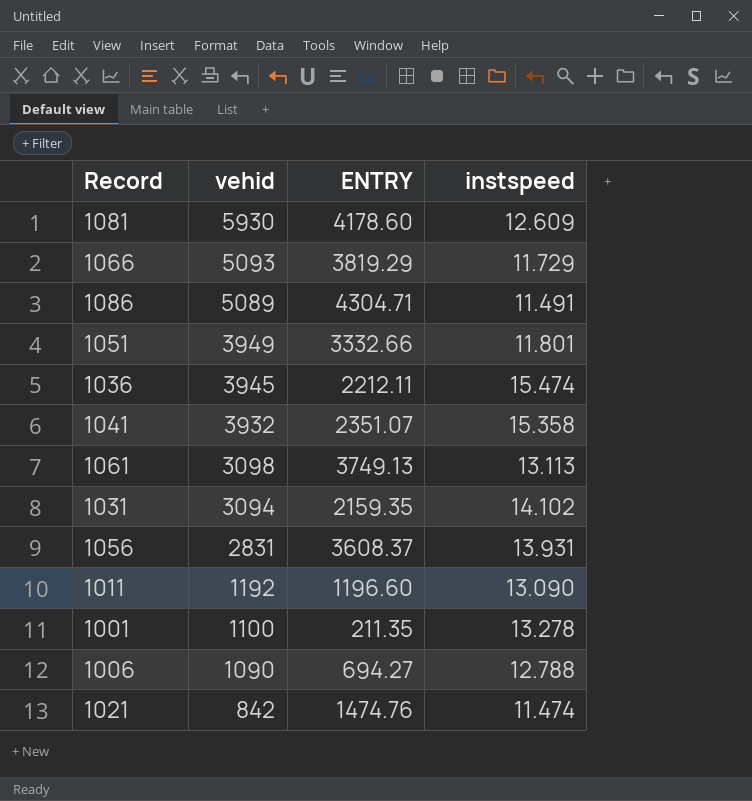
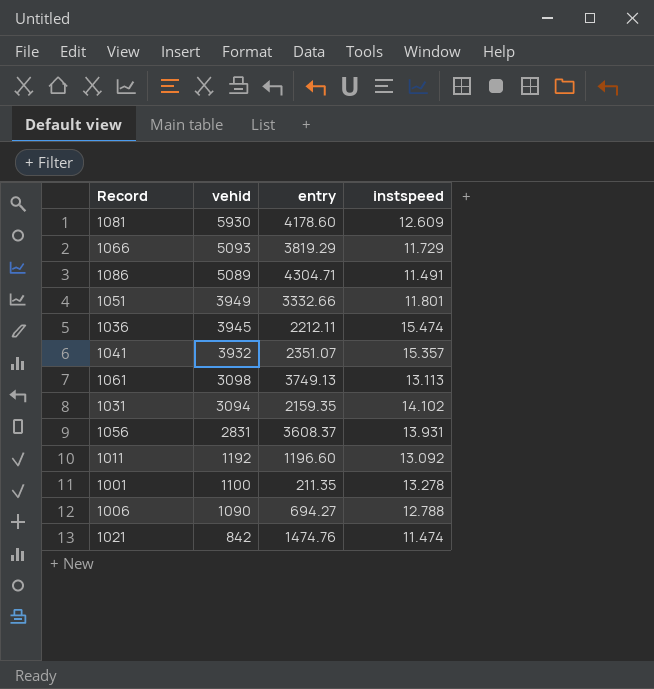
column name: ENTRY -> entry
1041 | instspeed: 15.358 -> 15.357
1011 | instspeed: 13.090 -> 13.092

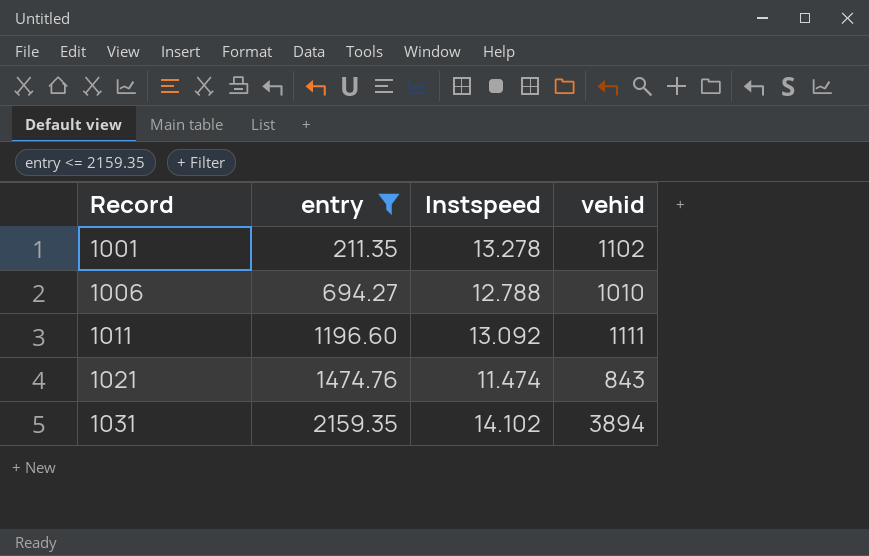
filter: none -> entry <= 2159.35
row order: vehid descending -> Record ascending
column name: instspeed -> Instspeed
column vehid | position: 2 -> 4
1001 | vehid: 1100 -> 1102
1006 | vehid: 1090 -> 1010
1011 | vehid: 1192 -> 1111
1021 | vehid: 842 -> 843
1031 | vehid: 3094 -> 3894

